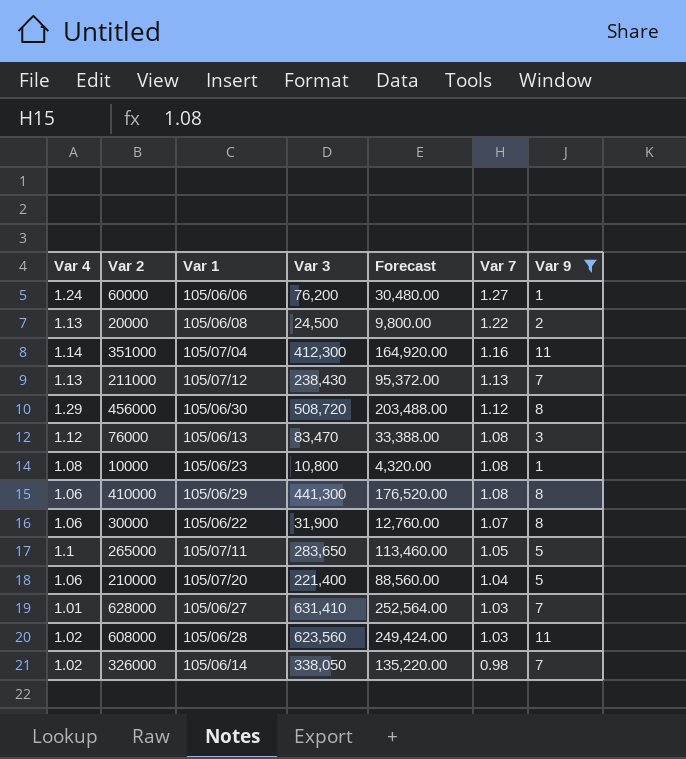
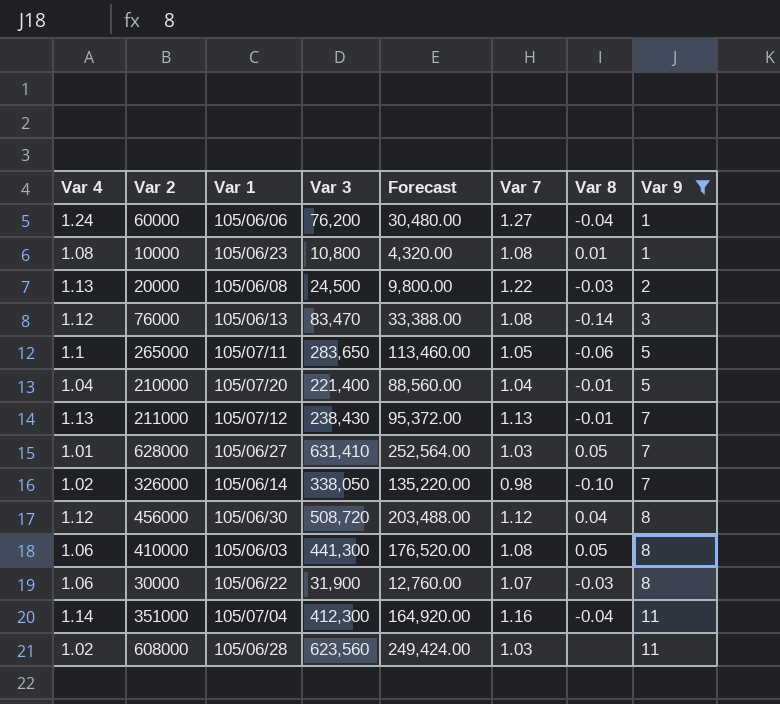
row order: Var 7 descending -> Var 9 ascending
column Var 8 | position: none -> 7
210000 | Var 4: 1.06 -> 1.04
456000 | Var 4: 1.29 -> 1.12
410000 | Var 1: 105/06/29 -> 105/06/03

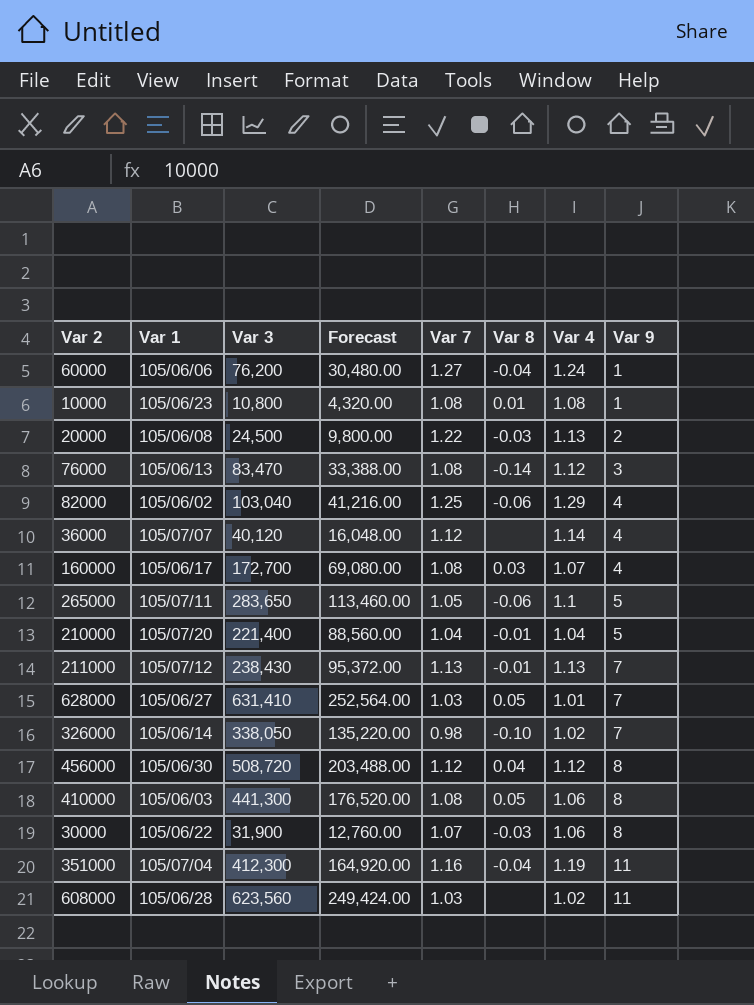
filter: Var 9 != 4 -> none
column Var 4 | position: 1 -> 7
351000 | Var 4: 1.14 -> 1.19

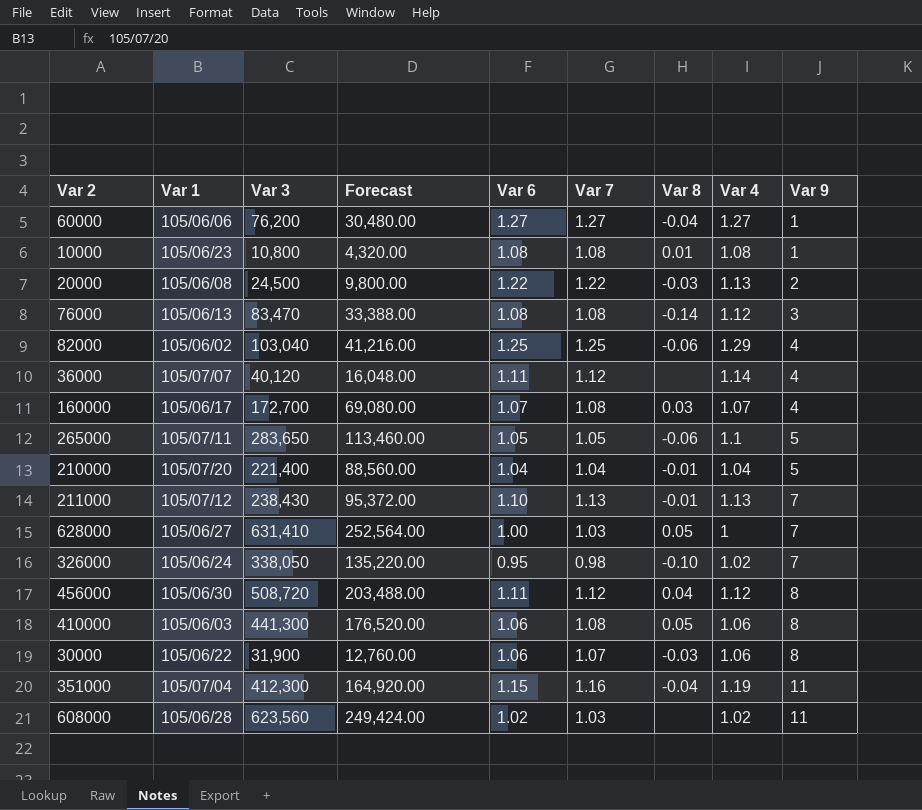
column Var 6 | position: none -> 5
60000 | Var 4: 1.24 -> 1.27
628000 | Var 4: 1.01 -> 1
326000 | Var 1: 105/06/14 -> 105/06/24

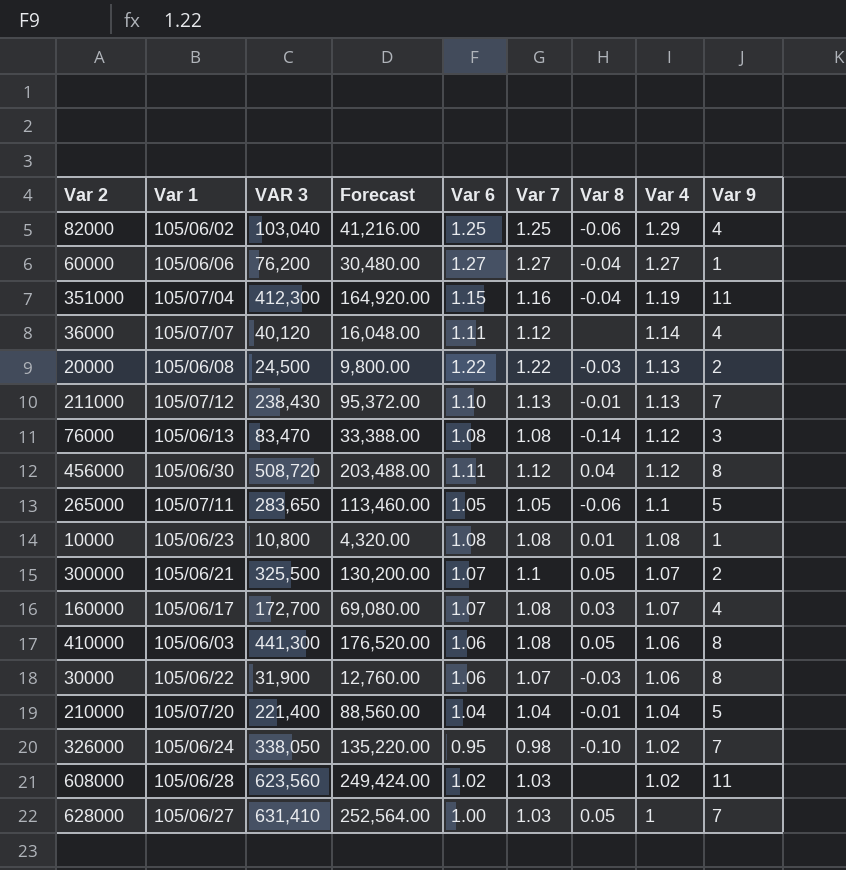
row order: Var 9 ascending -> Var 4 descending
column name: Var 3 -> VAR 3
row 300000: none -> 105/06/21 | 325,500 | 130,200.00 | 1.07 | 1.1 | 0.05 | 1.07 | 2

